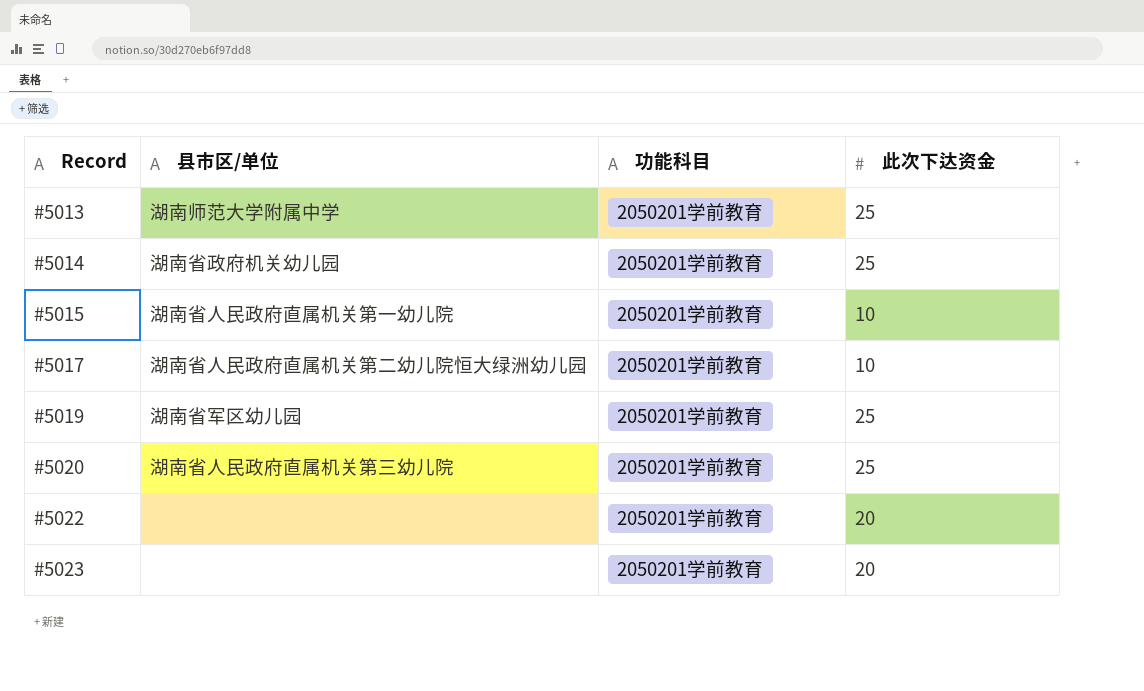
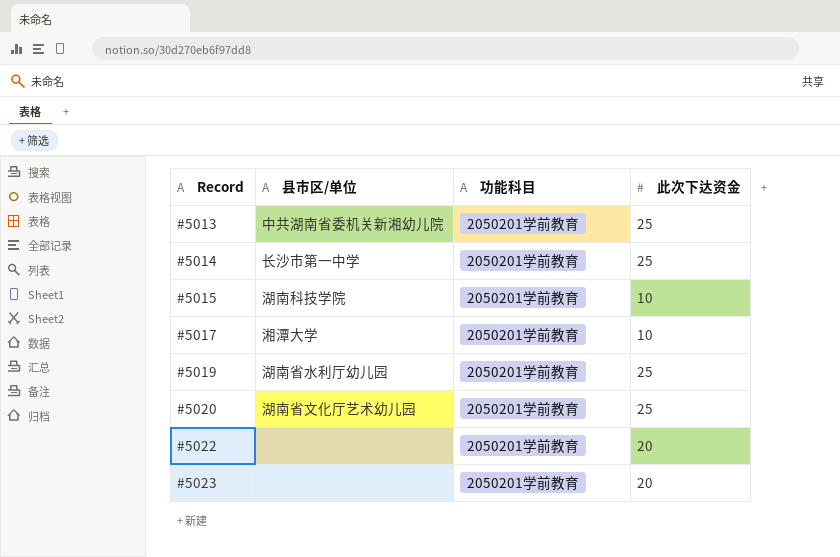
#5013 | 县市区/单位: 湖南师范大学附属中学 -> 中共湖南省委机关新湘幼儿院
#5014 | 县市区/单位: 湖南省政府机关幼儿园 -> 长沙市第一中学
#5015 | 县市区/单位: 湖南省人民政府直属机关第一幼儿院 -> 湖南科技学院
#5017 | 县市区/单位: 湖南省人民政府直属机关第二幼儿院恒大绿洲幼儿园 -> 湘潭大学
#5019 | 县市区/单位: 湖南省军区幼儿园 -> 湖南省水利厅幼儿园
#5020 | 县市区/单位: 湖南省人民政府直属机关第三幼儿院 -> 湖南省文化厅艺术幼儿园

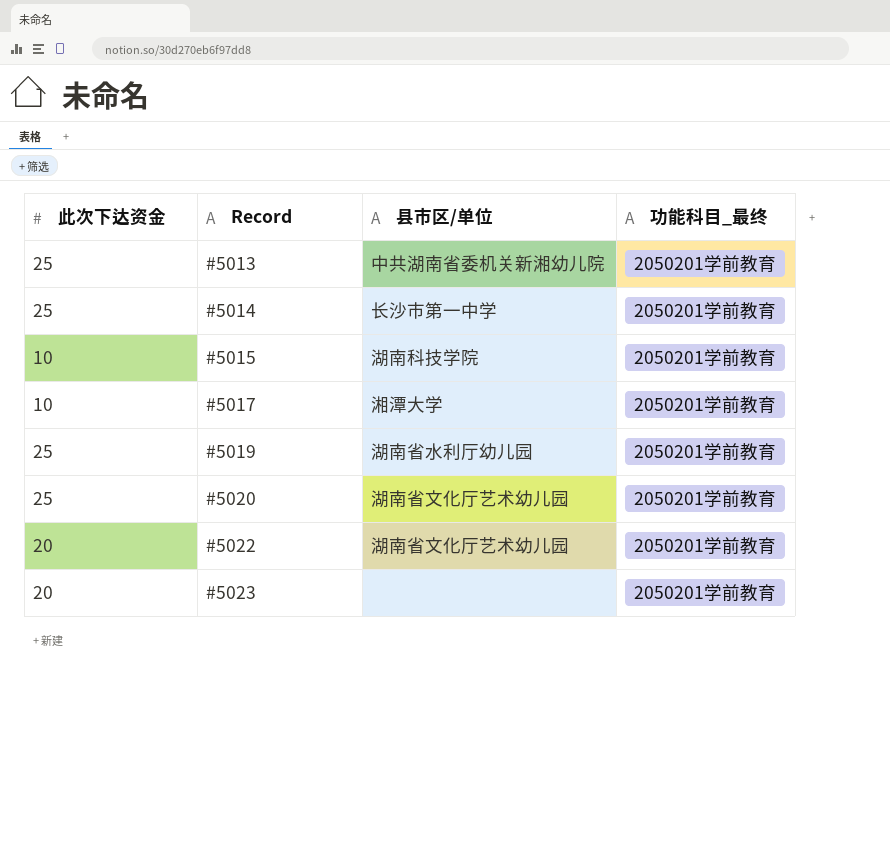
column 此次下达资金 | position: 4 -> 1
column name: 功能科目 -> 功能科目_最终
#5022 | 县市区/单位: none -> 湖南省文化厅艺术幼儿园

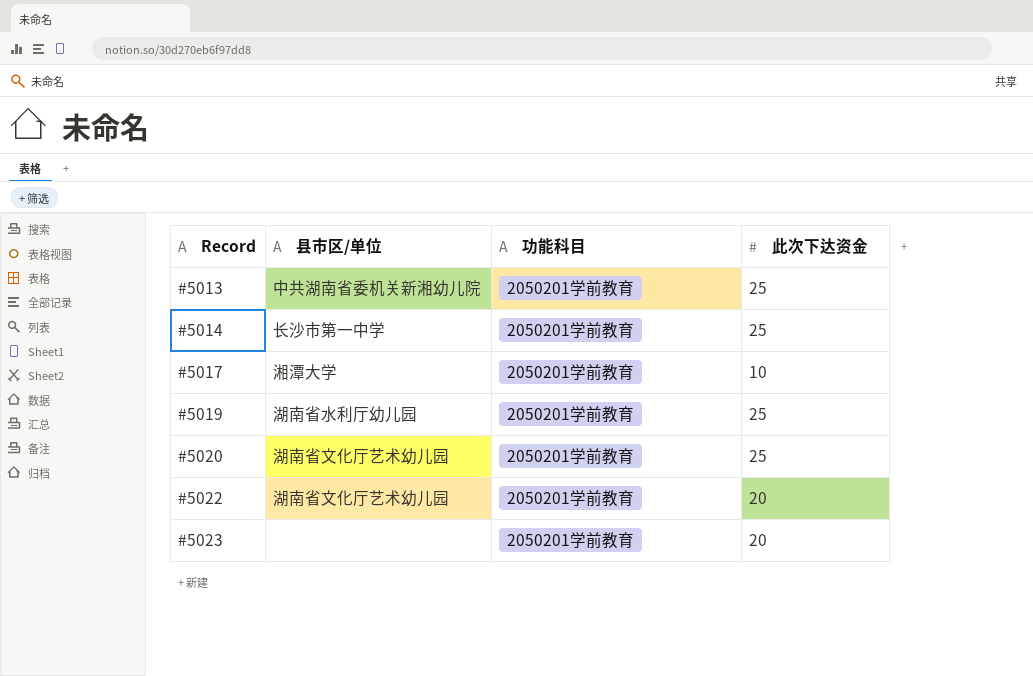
column name: 功能科目_最终 -> 功能科目
column 此次下达资金 | position: 1 -> 4
row #5015: 10 | 湖南科技学院 | 2050201学前教育 -> none

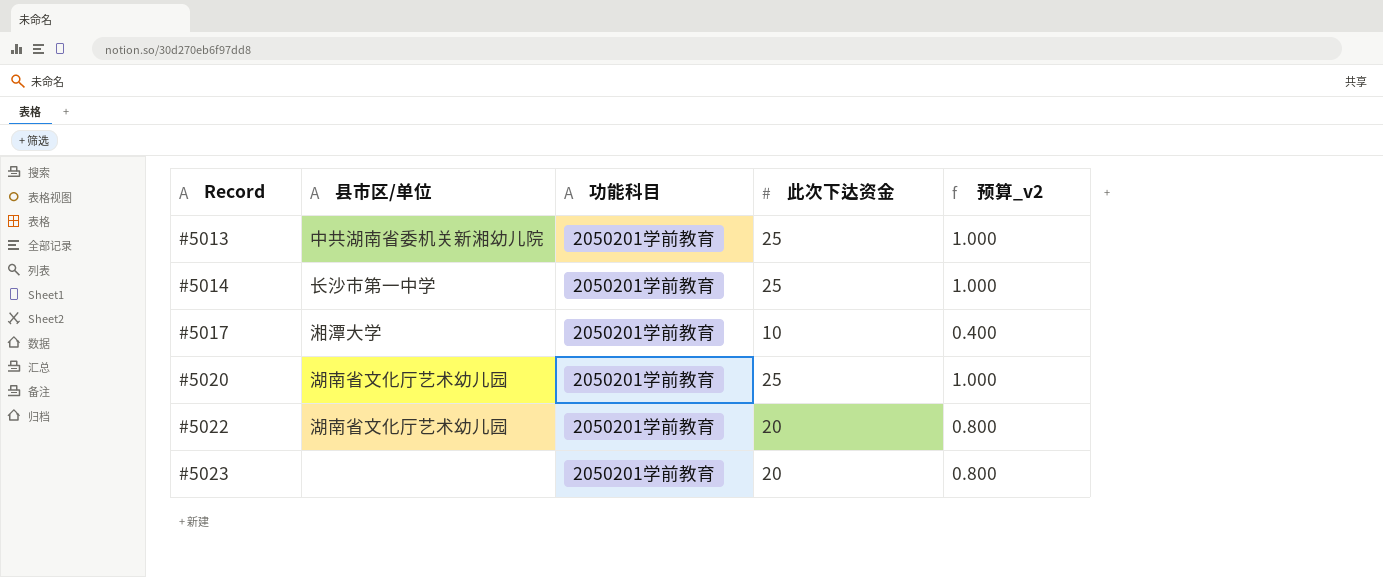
column 预算_v2 | formula: none -> [此次下达资金] * 0.04
row #5019: 湖南省水利厅幼儿园 | 2050201学前教育 | 25 -> none

